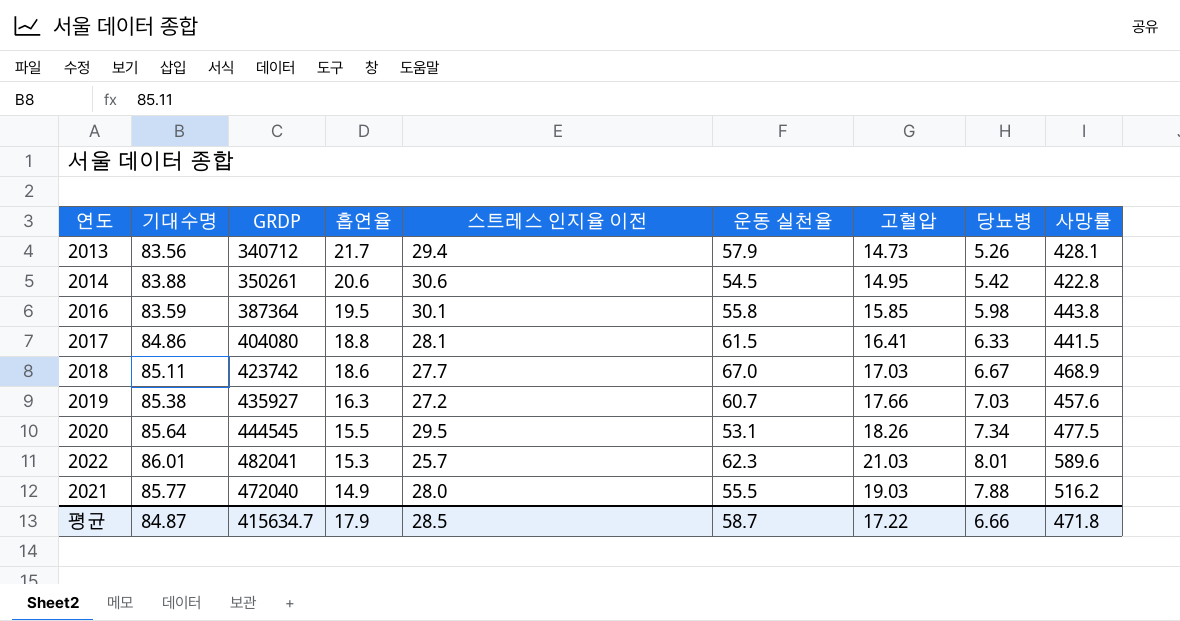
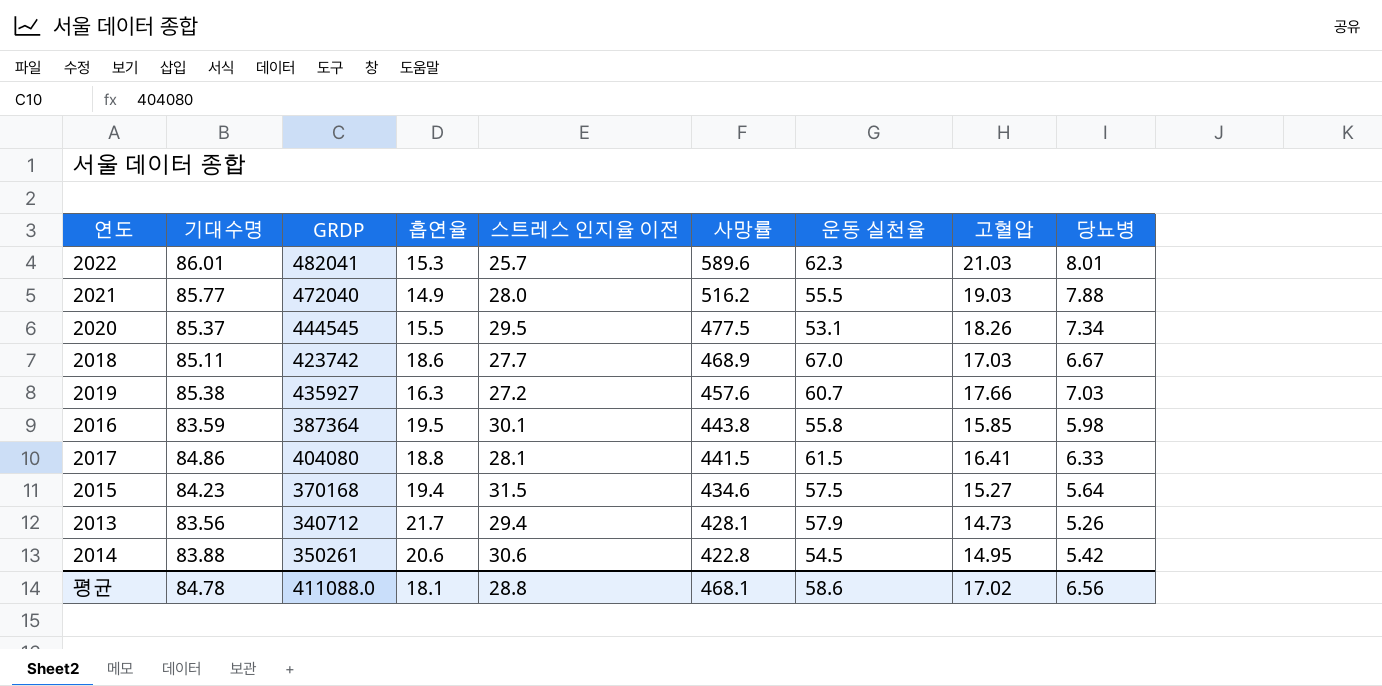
row order: 흡연율 descending -> 사망률 descending
column 사망률 | position: 9 -> 6
2020 | 기대수명: 85.64 -> 85.37
row 2015: none -> 84.23 | 370168 | 19.4 | 31.5 | 434.6 | 57.5 | 15.27 | 5.64
평균 | 기대수명: 84.87 -> 84.78
평균 | GRDP: 415634.7 -> 411088.0
평균 | 흡연율: 17.9 -> 18.1
평균 | 스트레스 인지율 이전: 28.5 -> 28.8
평균 | 사망률: 471.8 -> 468.1
평균 | 운동 실천율: 58.7 -> 58.6
평균 | 고혈압: 17.22 -> 17.02
평균 | 당뇨병: 6.66 -> 6.56

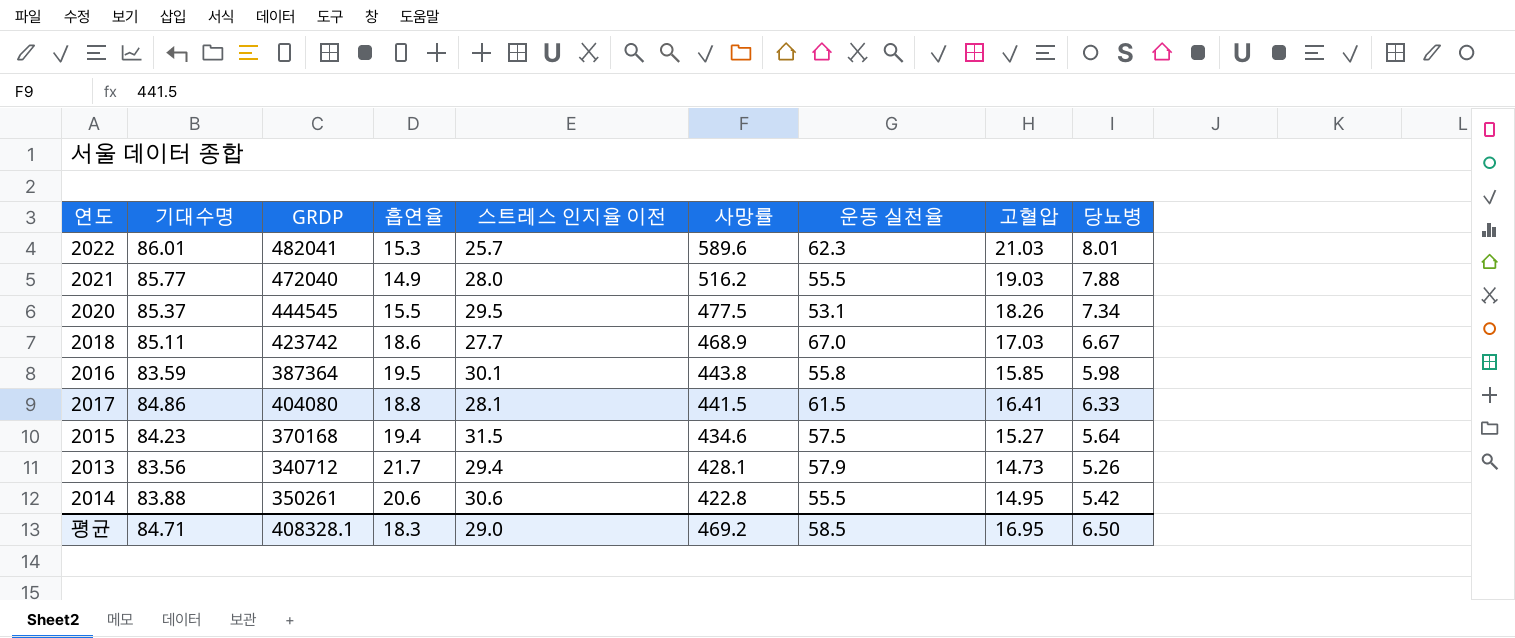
row 2019: 85.38 | 435927 | 16.3 | 27.2 | 457.6 | 60.7 | 17.66 | 7.03 -> none
2014 | 운동 실천율: 54.5 -> 55.5
평균 | 기대수명: 84.78 -> 84.71
평균 | GRDP: 411088.0 -> 408328.1
평균 | 흡연율: 18.1 -> 18.3
평균 | 스트레스 인지율 이전: 28.8 -> 29.0
평균 | 사망률: 468.1 -> 469.2
평균 | 운동 실천율: 58.6 -> 58.5
평균 | 고혈압: 17.02 -> 16.95
평균 | 당뇨병: 6.56 -> 6.50

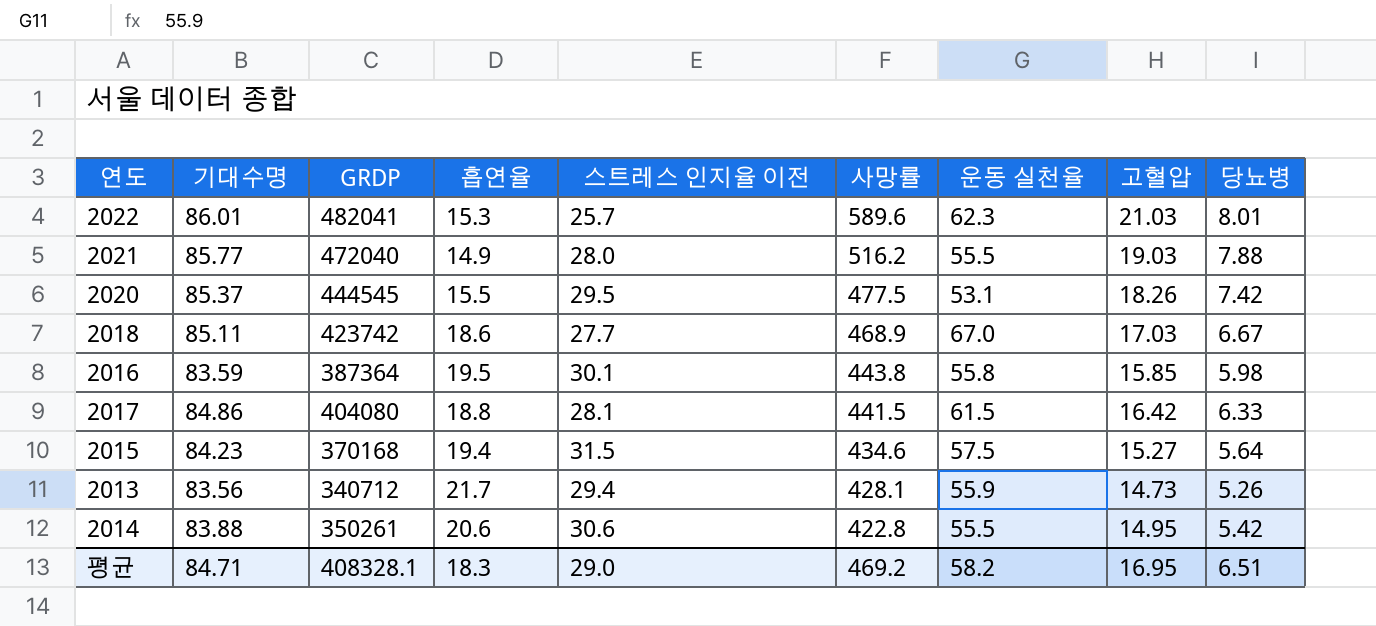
2020 | 당뇨병: 7.34 -> 7.42
2017 | 고혈압: 16.41 -> 16.42
2013 | 운동 실천율: 57.9 -> 55.9
평균 | 운동 실천율: 58.5 -> 58.2
평균 | 당뇨병: 6.50 -> 6.51

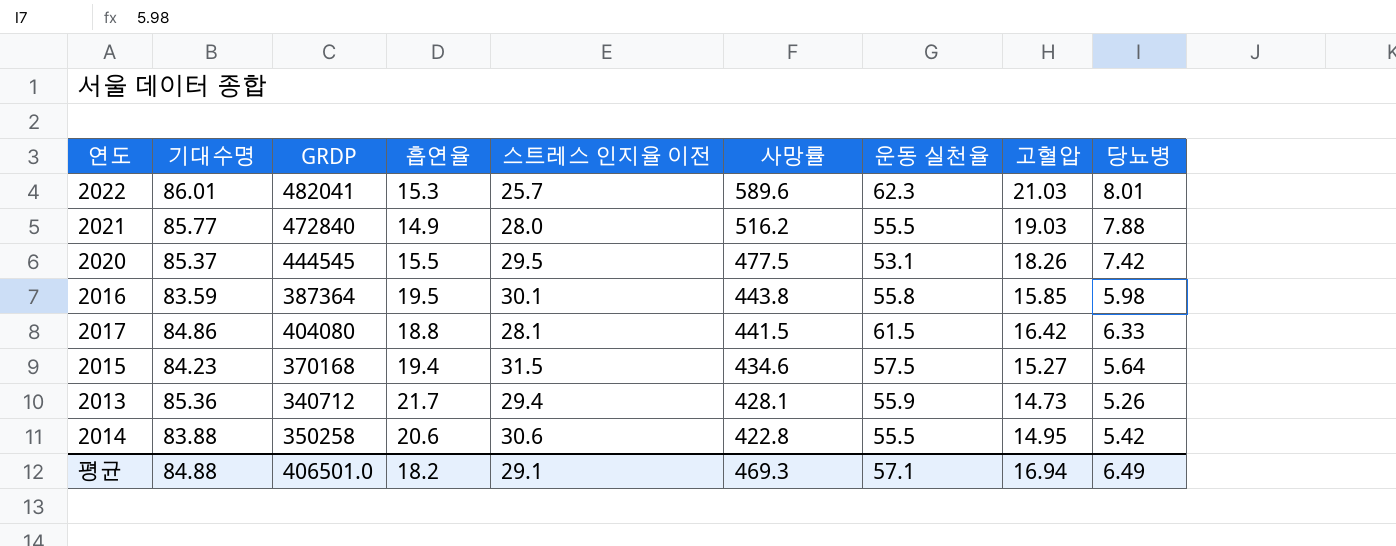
row 2018: 85.11 | 423742 | 18.6 | 27.7 | 468.9 | 67.0 | 17.03 | 6.67 -> none
2021 | GRDP: 472040 -> 472840
2013 | 기대수명: 83.56 -> 85.36
2014 | GRDP: 350261 -> 350258
평균 | 기대수명: 84.71 -> 84.88
평균 | GRDP: 408328.1 -> 406501.0
평균 | 흡연율: 18.3 -> 18.2
평균 | 스트레스 인지율 이전: 29.0 -> 29.1
평균 | 사망률: 469.2 -> 469.3
평균 | 운동 실천율: 58.2 -> 57.1
평균 | 고혈압: 16.95 -> 16.94
평균 | 당뇨병: 6.51 -> 6.49

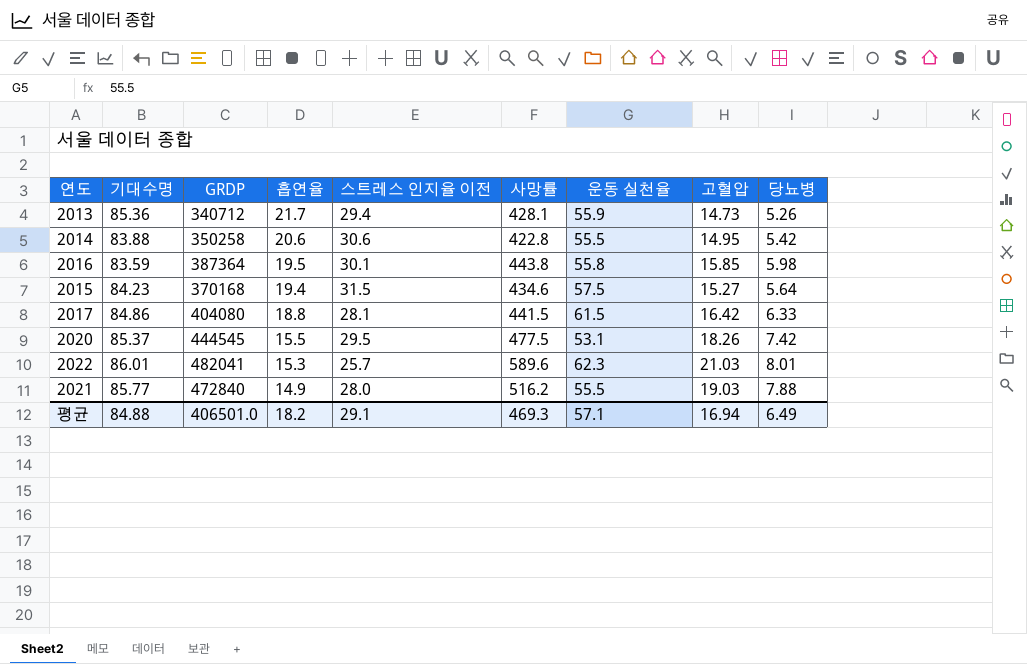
row order: 사망률 descending -> 흡연율 descending

